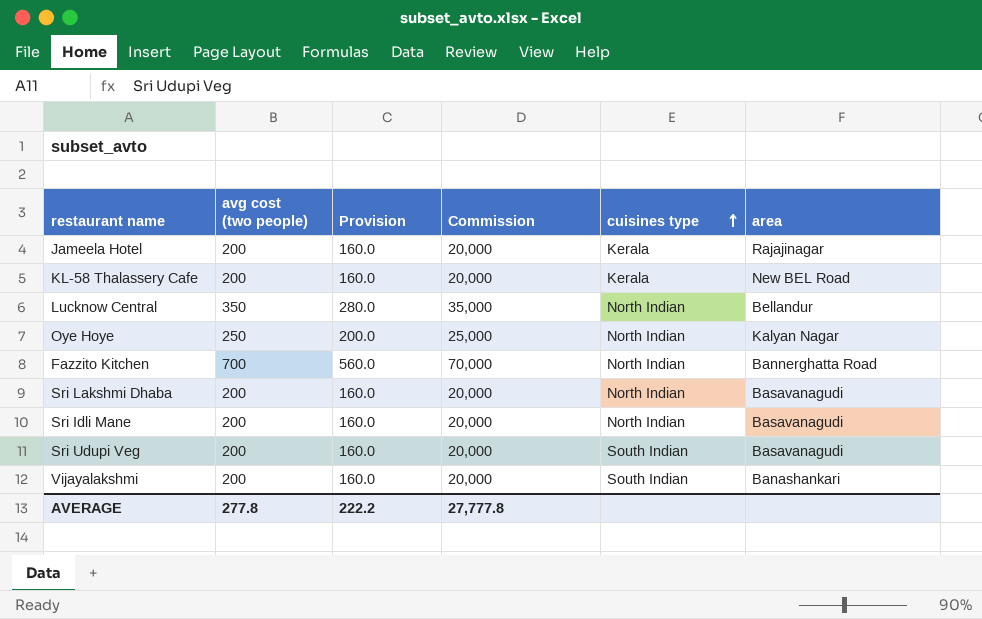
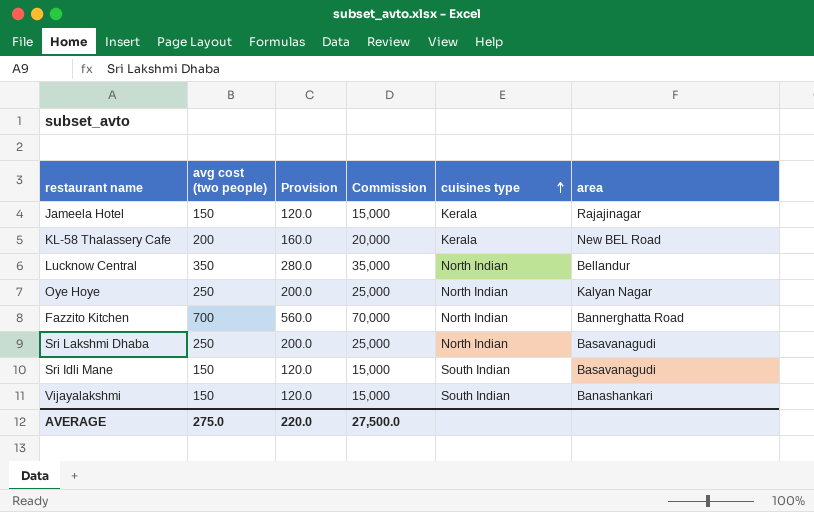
row Sri Udupi Veg: 200 | 160.0 | 20,000 | South Indian | Basavanagudi -> none
Jameela Hotel | avg cost (two people): 200 -> 150
Jameela Hotel | Provision: 160.0 -> 120.0
Jameela Hotel | Commission: 20,000 -> 15,000
Sri Lakshmi Dhaba | avg cost (two people): 200 -> 250
Sri Lakshmi Dhaba | Provision: 160.0 -> 200.0
Sri Lakshmi Dhaba | Commission: 20,000 -> 25,000
Sri Idli Mane | avg cost (two people): 200 -> 150
Sri Idli Mane | Provision: 160.0 -> 120.0
Sri Idli Mane | Commission: 20,000 -> 15,000
Sri Idli Mane | cuisines type: North Indian -> South Indian
Vijayalakshmi | avg cost (two people): 200 -> 150
Vijayalakshmi | Provision: 160.0 -> 120.0
Vijayalakshmi | Commission: 20,000 -> 15,000
AVERAGE | avg cost (two people): 277.8 -> 275.0
AVERAGE | Provision: 222.2 -> 220.0
AVERAGE | Commission: 27,777.8 -> 27,500.0

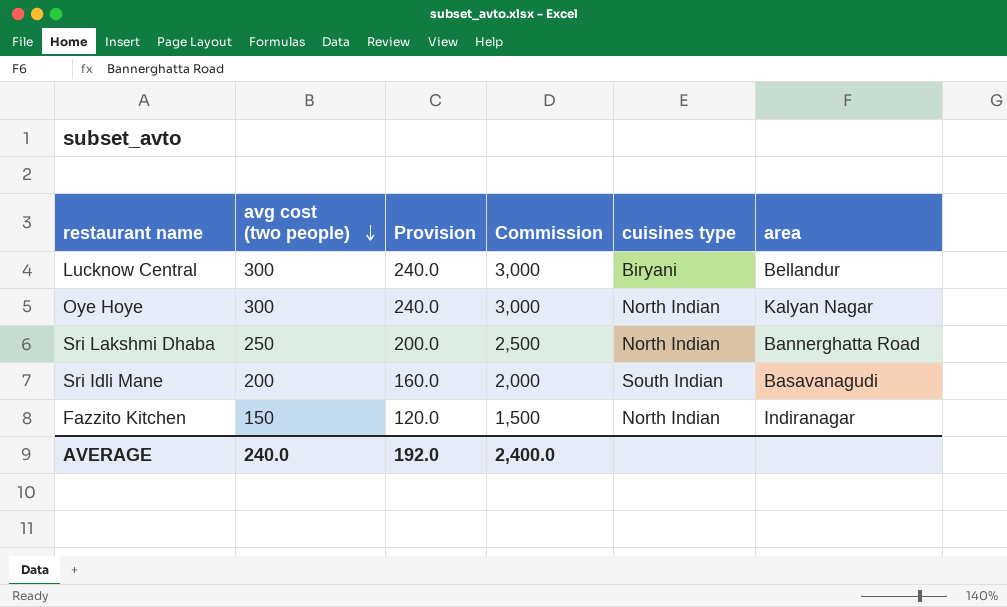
row order: cuisines type ascending -> avg cost (two people) descending
column Commission | formula: [avg cost (two people)] * 100 -> [avg cost (two people)] * 10
row Jameela Hotel: 150 | 120.0 | 15,000 | Kerala | Rajajinagar -> none
row KL-58 Thalassery Cafe: 200 | 160.0 | 20,000 | Kerala | New BEL Road -> none
row Vijayalakshmi: 150 | 120.0 | 15,000 | South Indian | Banashankari -> none
Lucknow Central | avg cost (two people): 350 -> 300
Lucknow Central | Provision: 280.0 -> 240.0
Lucknow Central | cuisines type: North Indian -> Biryani
Oye Hoye | avg cost (two people): 250 -> 300
Oye Hoye | Provision: 200.0 -> 240.0
Sri Lakshmi Dhaba | area: Basavanagudi -> Bannerghatta Road
Sri Idli Mane | avg cost (two people): 150 -> 200
Sri Idli Mane | Provision: 120.0 -> 160.0
Fazzito Kitchen | avg cost (two people): 700 -> 150
Fazzito Kitchen | Provision: 560.0 -> 120.0
Fazzito Kitchen | area: Bannerghatta Road -> Indiranagar
AVERAGE | avg cost (two people): 275.0 -> 240.0
AVERAGE | Provision: 220.0 -> 192.0
AVERAGE | Commission: 27,500.0 -> 2,400.0

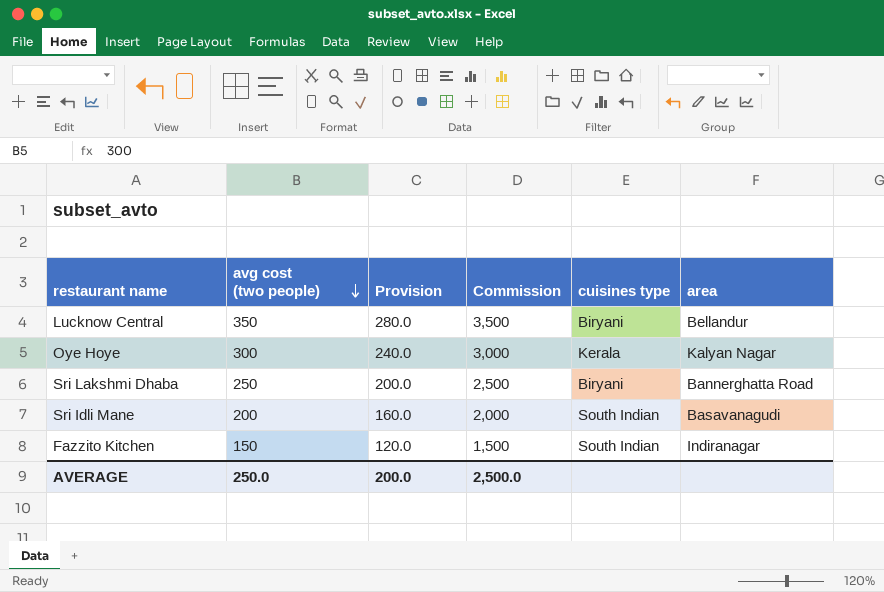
Lucknow Central | avg cost (two people): 300 -> 350
Lucknow Central | Provision: 240.0 -> 280.0
Lucknow Central | Commission: 3,000 -> 3,500
Oye Hoye | cuisines type: North Indian -> Kerala
Sri Lakshmi Dhaba | cuisines type: North Indian -> Biryani
Fazzito Kitchen | cuisines type: North Indian -> South Indian
AVERAGE | avg cost (two people): 240.0 -> 250.0
AVERAGE | Provision: 192.0 -> 200.0
AVERAGE | Commission: 2,400.0 -> 2,500.0

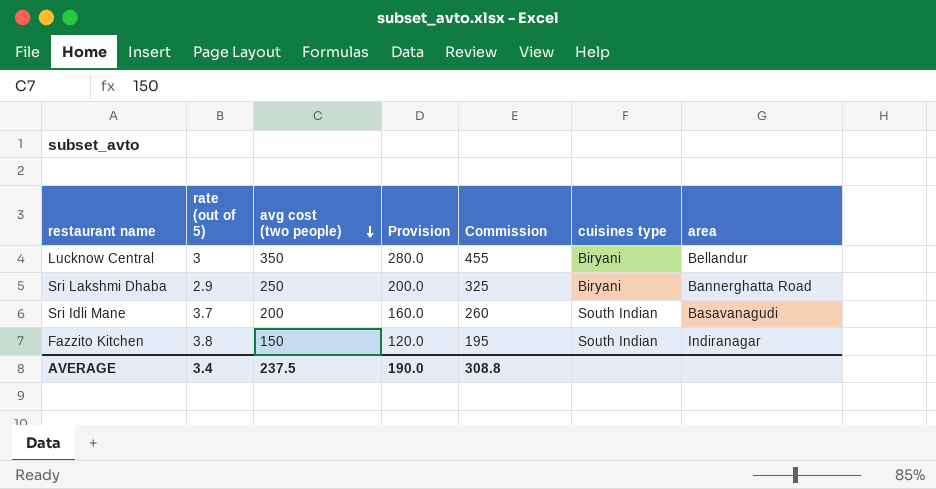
column rate (out of 5) | position: none -> 2
column Commission | formula: [avg cost (two people)] * 10 -> [avg cost (two people)] * 1.3
row Oye Hoye: 300 | 240.0 | 3,000 | Kerala | Kalyan Nagar -> none
AVERAGE | avg cost (two people): 250.0 -> 237.5
AVERAGE | Provision: 200.0 -> 190.0
AVERAGE | Commission: 2,500.0 -> 308.8

